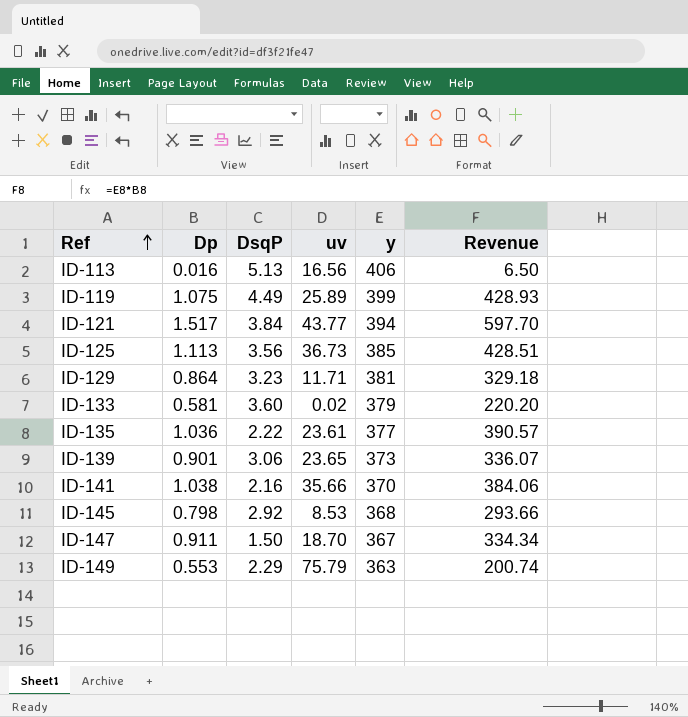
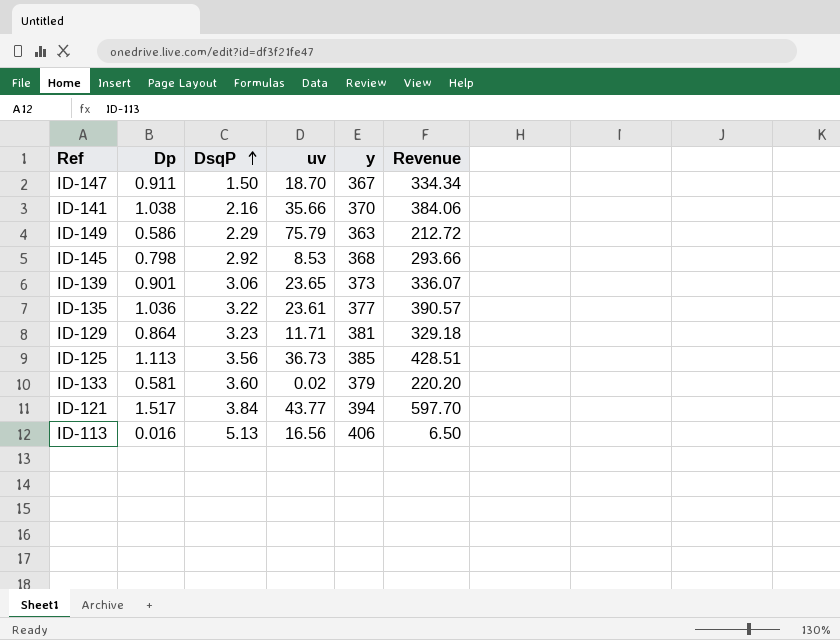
row order: Ref ascending -> DsqP ascending
row ID-119: 1.075 | 4.49 | 25.89 | 399 | 428.93 -> none
ID-149 | Dp: 0.553 -> 0.586
ID-149 | Revenue: 200.74 -> 212.72
ID-135 | DsqP: 2.22 -> 3.22

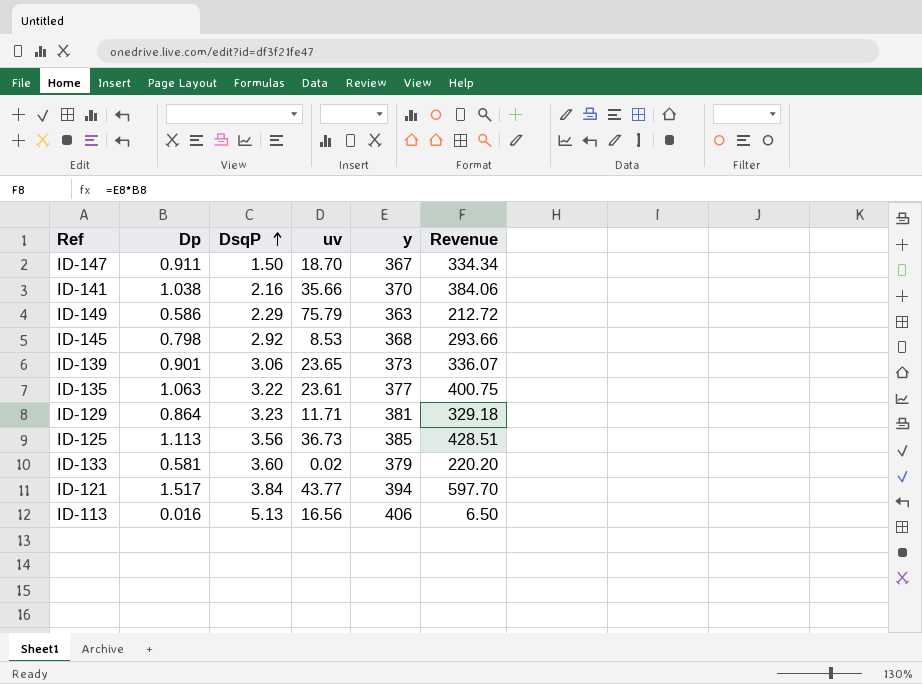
ID-135 | Dp: 1.036 -> 1.063
ID-135 | Revenue: 390.57 -> 400.75

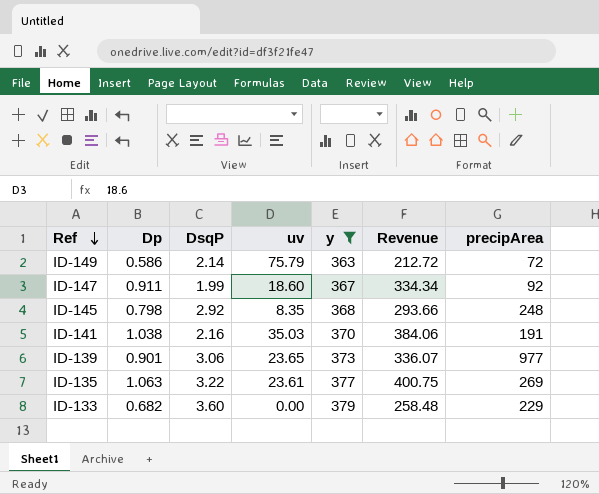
filter: none -> y <= 379
row order: DsqP ascending -> Ref descending
column precipArea | position: none -> 7
ID-149 | DsqP: 2.29 -> 2.14
ID-147 | DsqP: 1.50 -> 1.99
ID-147 | uv: 18.70 -> 18.60
ID-145 | uv: 8.53 -> 8.35
ID-141 | uv: 35.66 -> 35.03
ID-133 | Dp: 0.581 -> 0.682
ID-133 | uv: 0.02 -> 0.00
ID-133 | Revenue: 220.20 -> 258.48

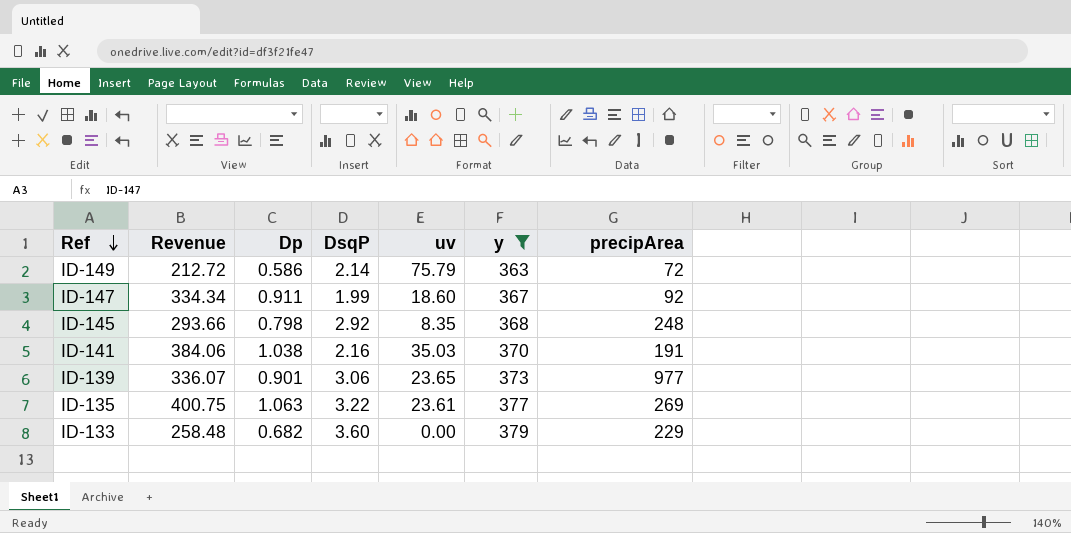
column Revenue | position: 6 -> 2

